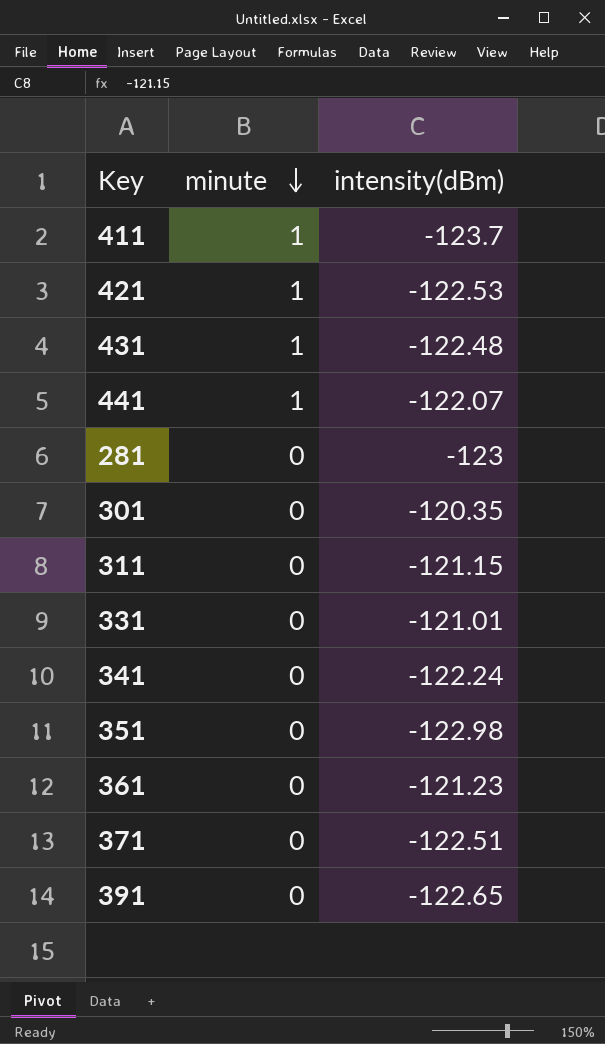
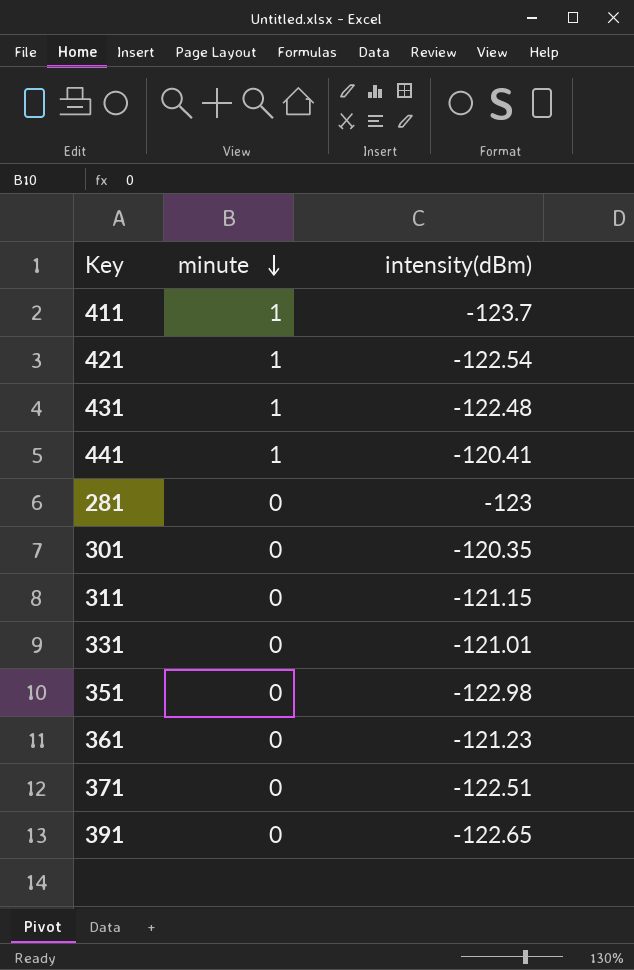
row 341: 0 | -122.24 -> none
421 | intensity(dBm): -122.53 -> -122.54
441 | intensity(dBm): -122.07 -> -120.41

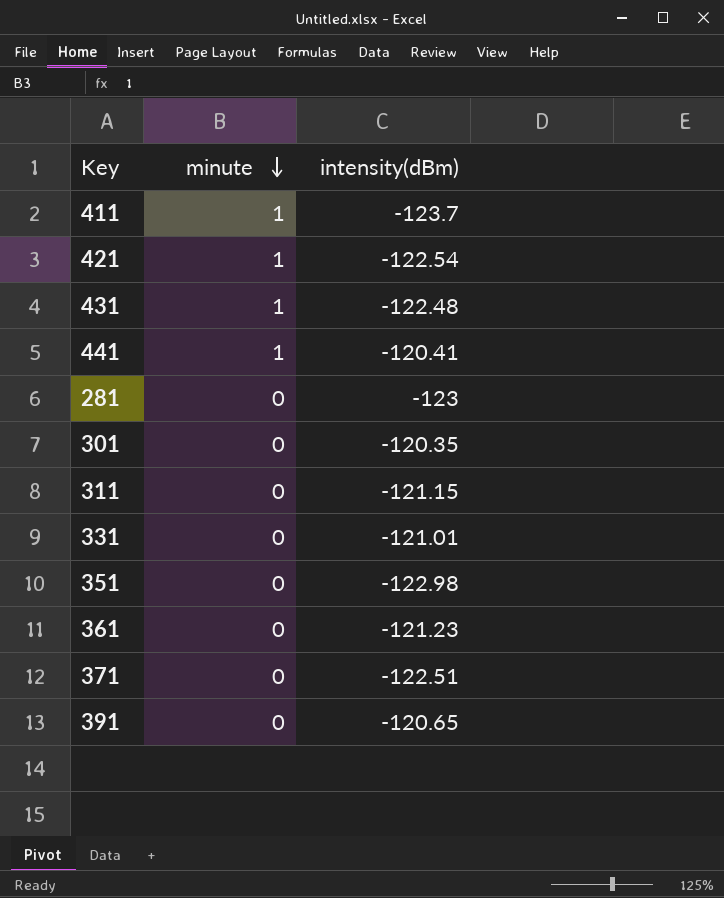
391 | intensity(dBm): -122.65 -> -120.65

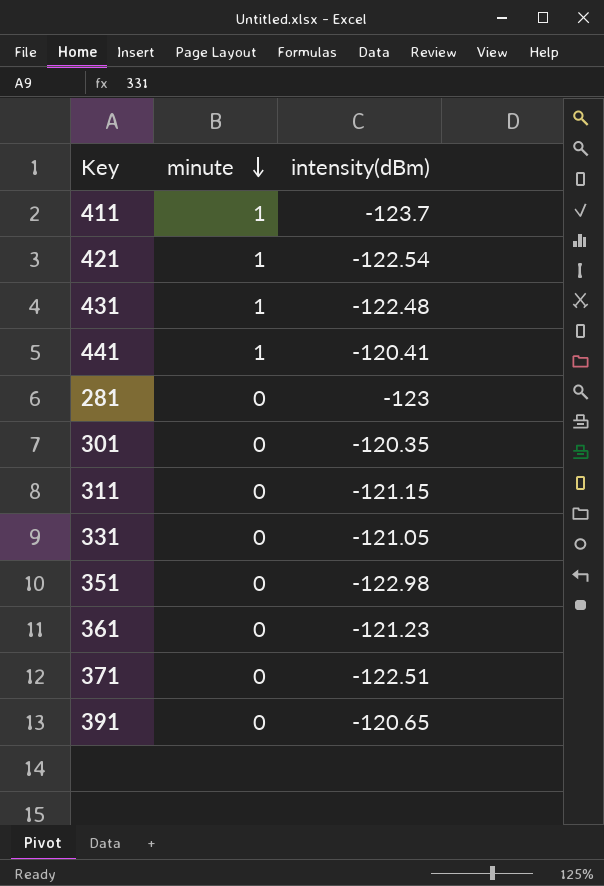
331 | intensity(dBm): -121.01 -> -121.05

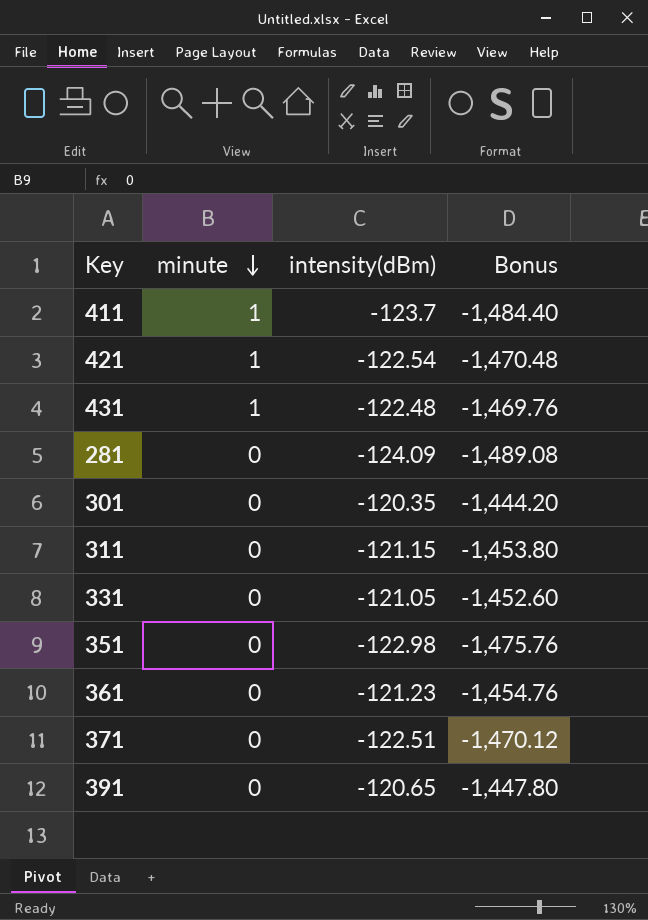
column Bonus | formula: none -> [intensity(dBm)] * 12
row 441: 1 | -120.41 -> none
281 | intensity(dBm): -123 -> -124.09

